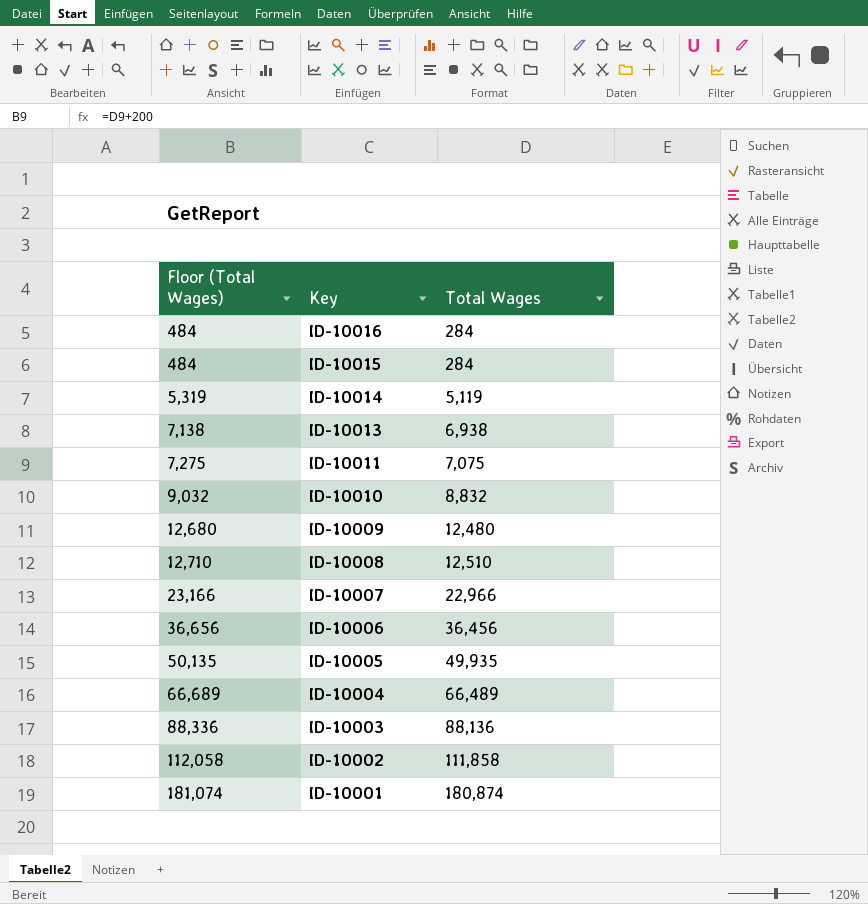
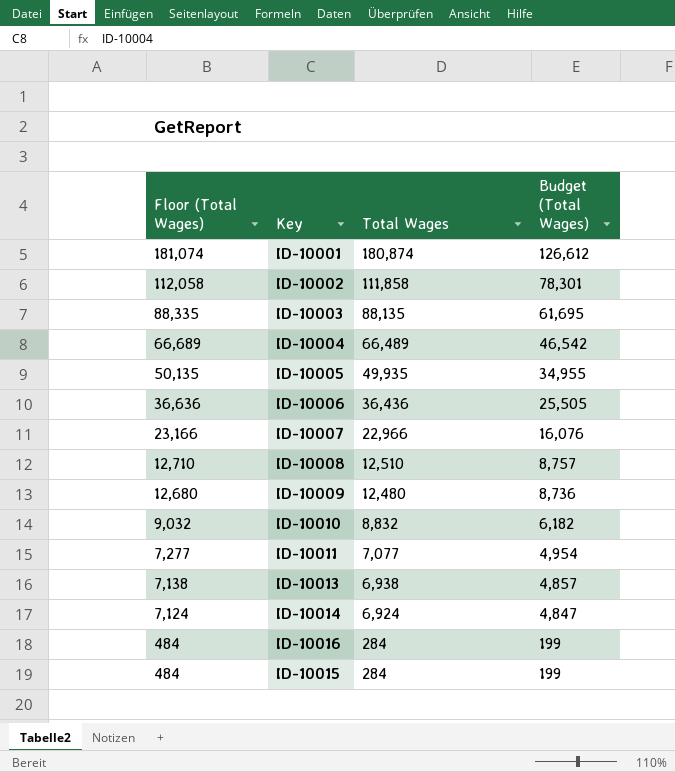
row order: Floor (Total Wages) ascending -> Floor (Total Wages) descending
column Budget (Total Wages) | formula: none -> [Total Wages] * 0.7
ID-10003 | Floor (Total Wages): 88,336 -> 88,335
ID-10003 | Total Wages: 88,136 -> 88,135
ID-10006 | Floor (Total Wages): 36,656 -> 36,636
ID-10006 | Total Wages: 36,456 -> 36,436
ID-10011 | Floor (Total Wages): 7,275 -> 7,277
ID-10011 | Total Wages: 7,075 -> 7,077
ID-10014 | Floor (Total Wages): 5,319 -> 7,124
ID-10014 | Total Wages: 5,119 -> 6,924

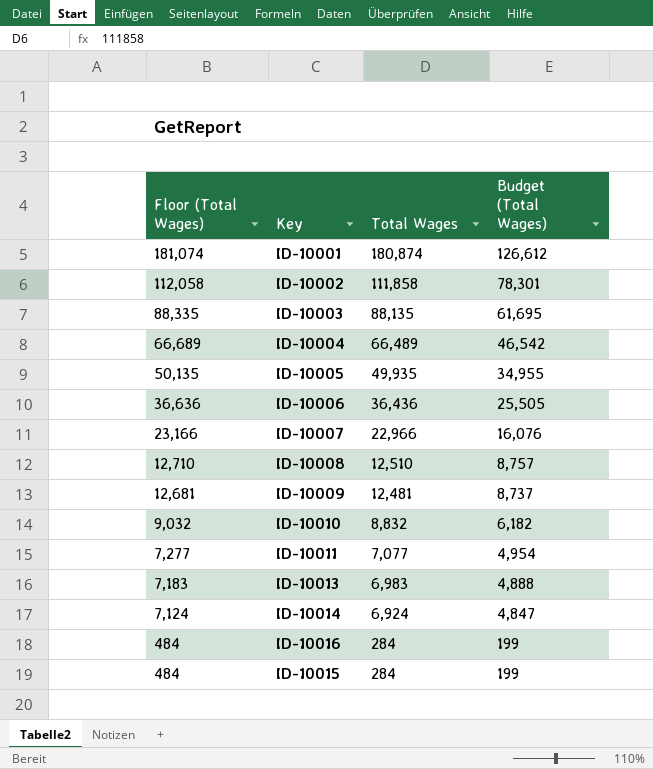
ID-10009 | Floor (Total Wages): 12,680 -> 12,681
ID-10009 | Total Wages: 12,480 -> 12,481
ID-10009 | Budget (Total Wages): 8,736 -> 8,737
ID-10013 | Floor (Total Wages): 7,138 -> 7,183
ID-10013 | Total Wages: 6,938 -> 6,983
ID-10013 | Budget (Total Wages): 4,857 -> 4,888

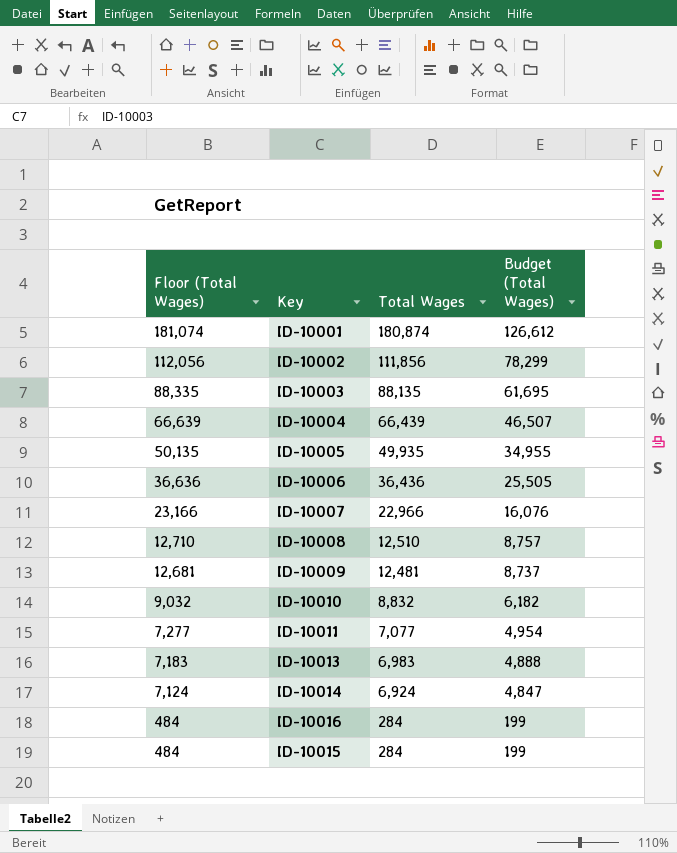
ID-10002 | Floor (Total Wages): 112,058 -> 112,056
ID-10002 | Total Wages: 111,858 -> 111,856
ID-10002 | Budget (Total Wages): 78,301 -> 78,299
ID-10004 | Floor (Total Wages): 66,689 -> 66,639
ID-10004 | Total Wages: 66,489 -> 66,439
ID-10004 | Budget (Total Wages): 46,542 -> 46,507

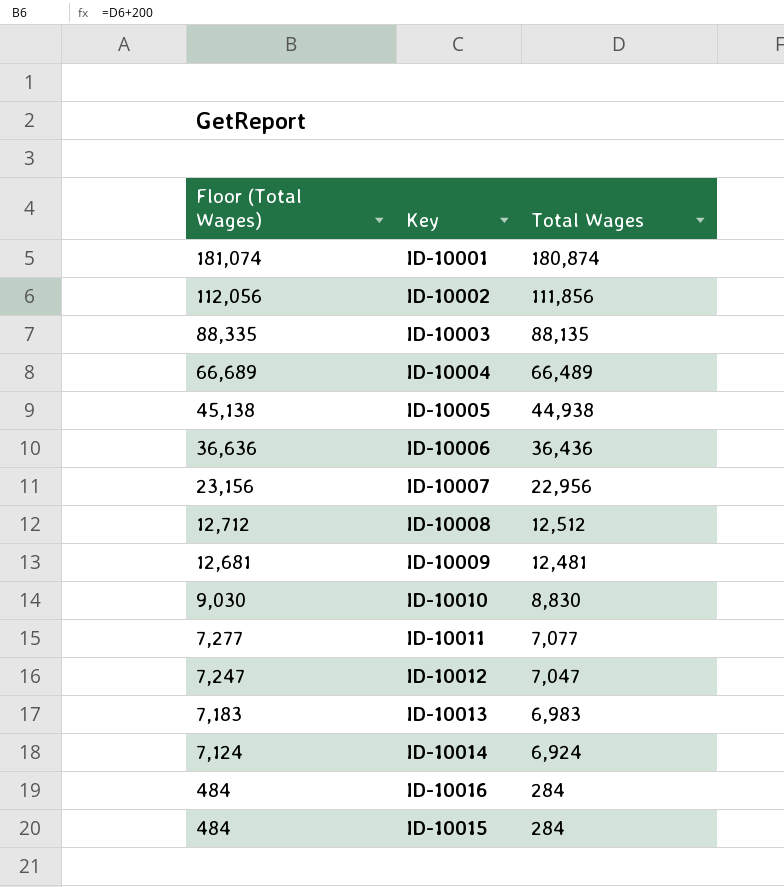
column Budget (Total Wages) | formula: [Total Wages] * 0.7 -> none
ID-10004 | Floor (Total Wages): 66,639 -> 66,689
ID-10004 | Total Wages: 66,439 -> 66,489
ID-10005 | Floor (Total Wages): 50,135 -> 45,138
ID-10005 | Total Wages: 49,935 -> 44,938
ID-10007 | Floor (Total Wages): 23,166 -> 23,156
ID-10007 | Total Wages: 22,966 -> 22,956
ID-10008 | Floor (Total Wages): 12,710 -> 12,712
ID-10008 | Total Wages: 12,510 -> 12,512
ID-10010 | Floor (Total Wages): 9,032 -> 9,030
ID-10010 | Total Wages: 8,832 -> 8,830
row ID-10012: none -> 7,247 | 7,047

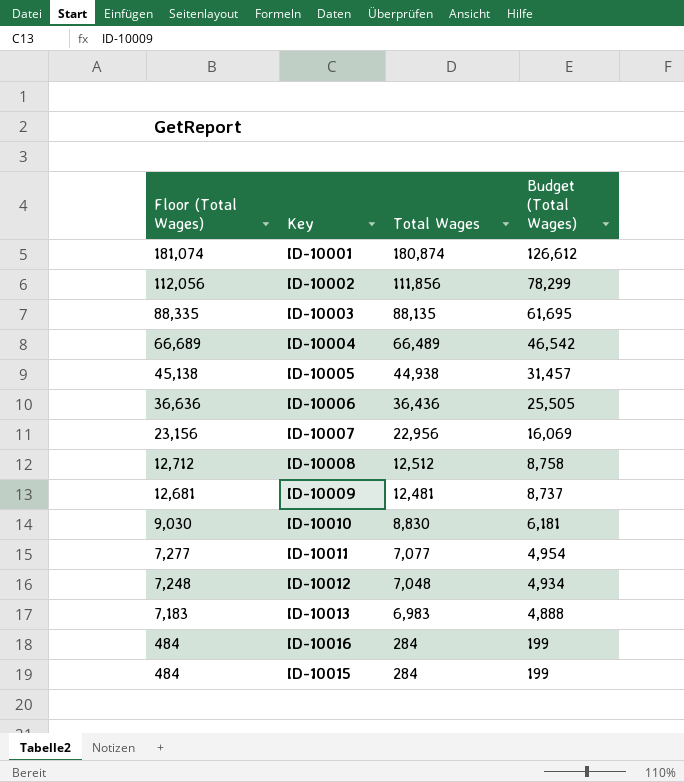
column Budget (Total Wages) | formula: none -> [Total Wages] * 0.7
row ID-10014: 7,124 | 6,924 -> none
ID-10012 | Floor (Total Wages): 7,247 -> 7,248
ID-10012 | Total Wages: 7,047 -> 7,048

